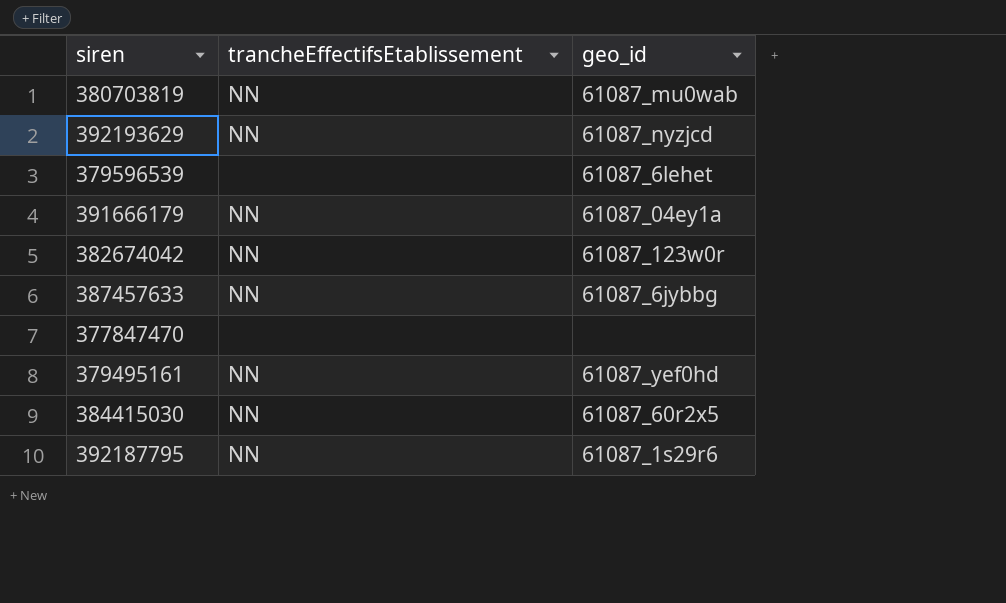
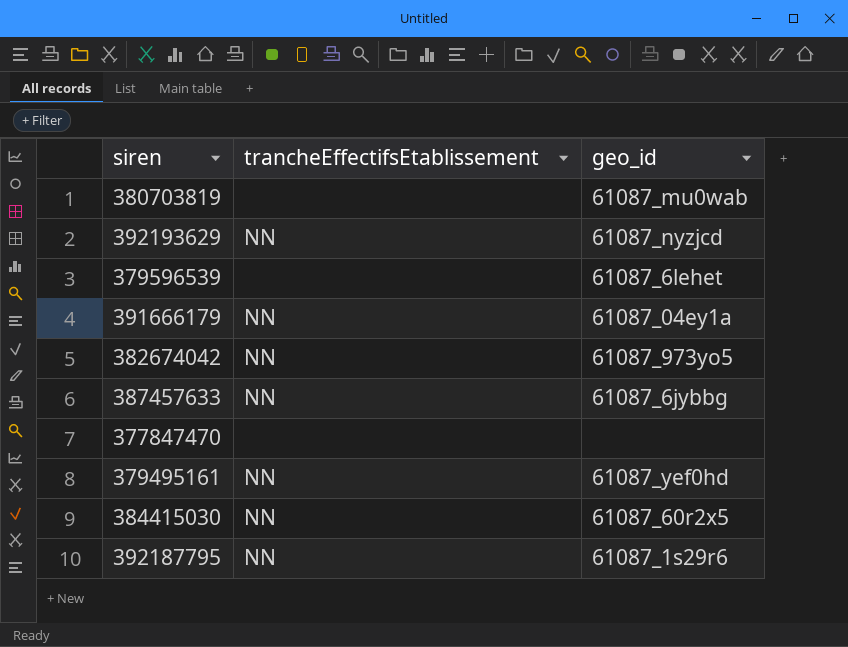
380703819 | trancheEffectifsEtablissement: NN -> none
382674042 | geo_id: 61087_123w0r -> 61087_973yo5

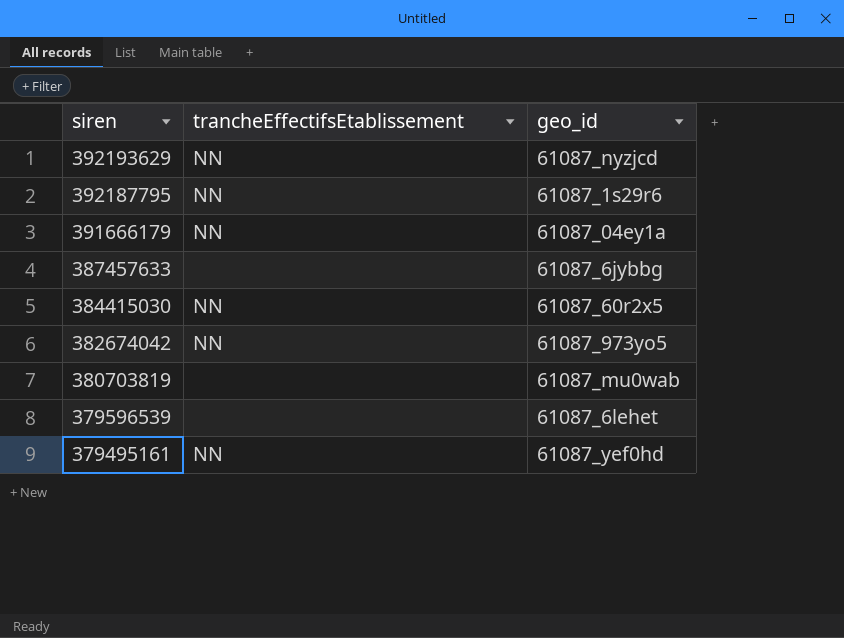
row order: none -> siren descending
row 377847470: none | none -> none
387457633 | trancheEffectifsEtablissement: NN -> none

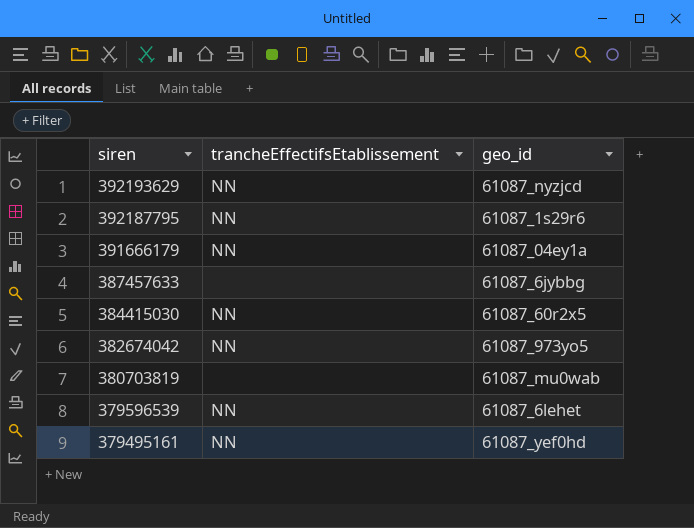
379596539 | trancheEffectifsEtablissement: none -> NN

